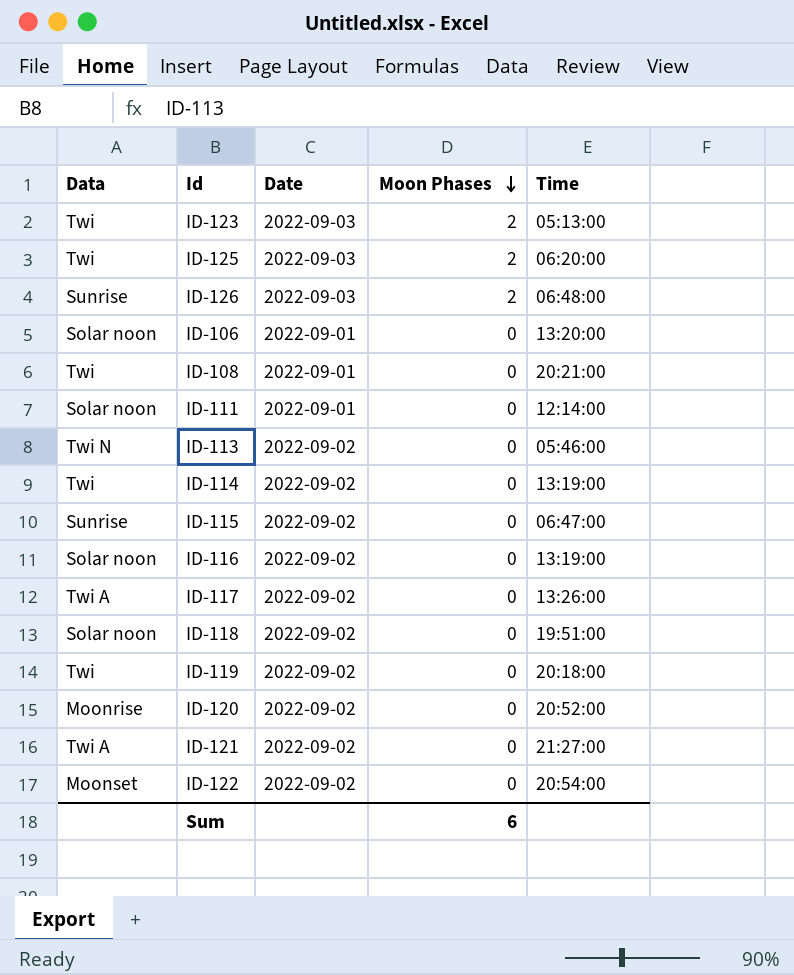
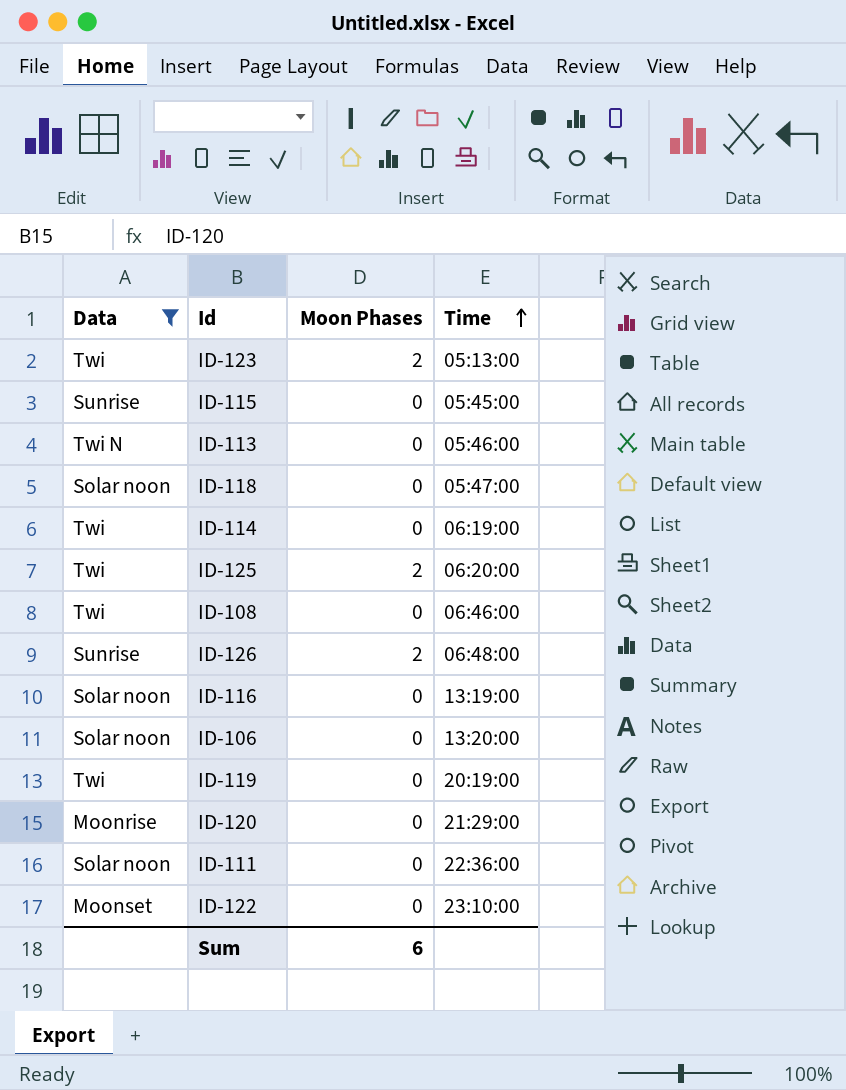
filter: none -> Data != Twi A
row order: Moon Phases descending -> Time ascending
column Date | position: 3 -> none
ID-115 | Time: 06:47:00 -> 05:45:00
ID-118 | Time: 19:51:00 -> 05:47:00
ID-114 | Time: 13:19:00 -> 06:19:00
ID-108 | Time: 20:21:00 -> 06:46:00
ID-119 | Time: 20:18:00 -> 20:19:00
ID-120 | Time: 20:52:00 -> 21:29:00
ID-111 | Time: 12:14:00 -> 22:36:00
ID-122 | Time: 20:54:00 -> 23:10:00

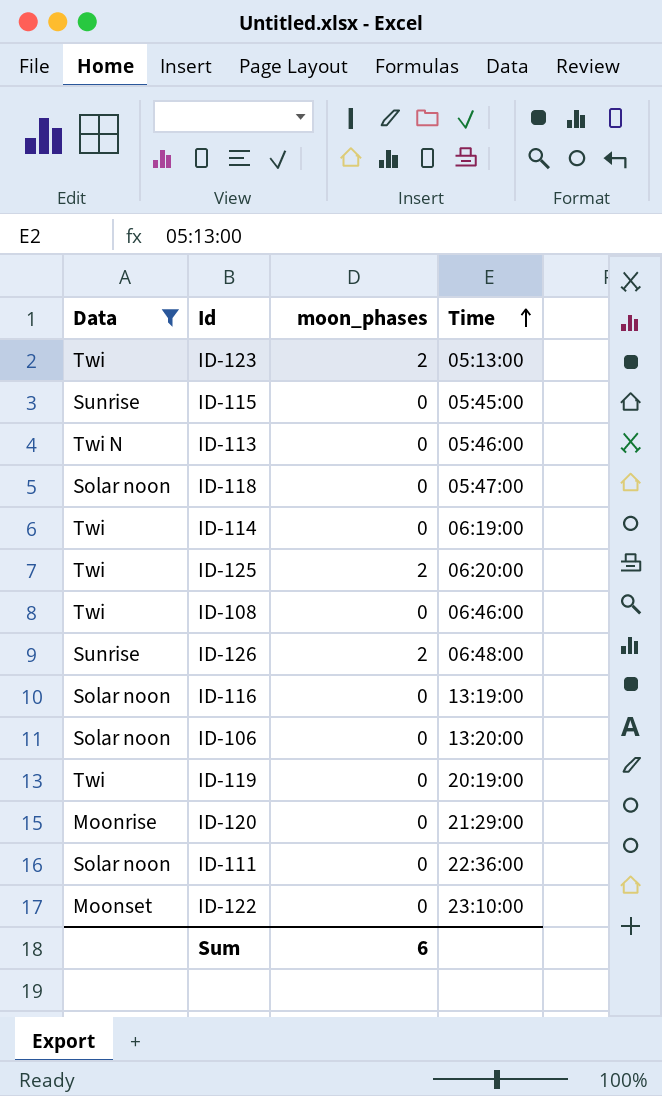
column name: Moon Phases -> moon_phases

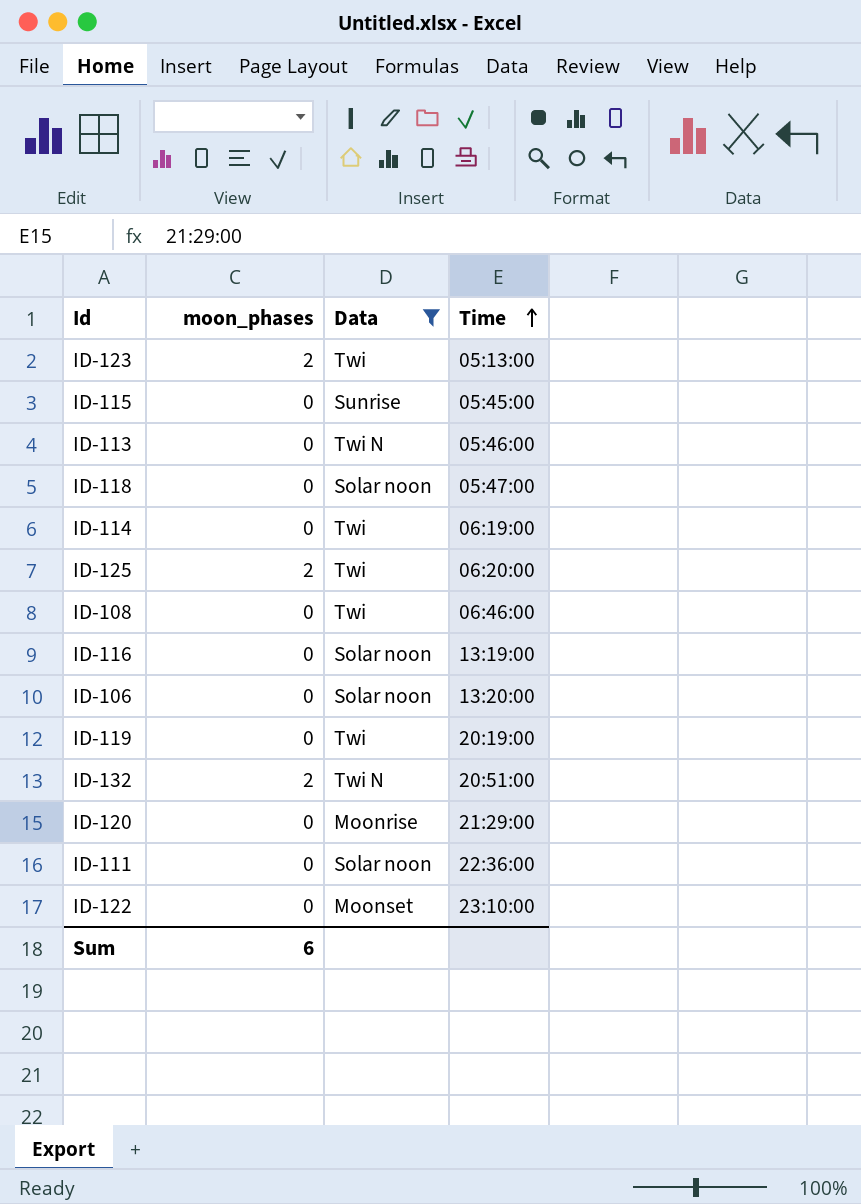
column Data | position: 1 -> 3
row ID-126: Sunrise | 2 | 06:48:00 -> none
row ID-132: none -> 2 | Twi N | 20:51:00

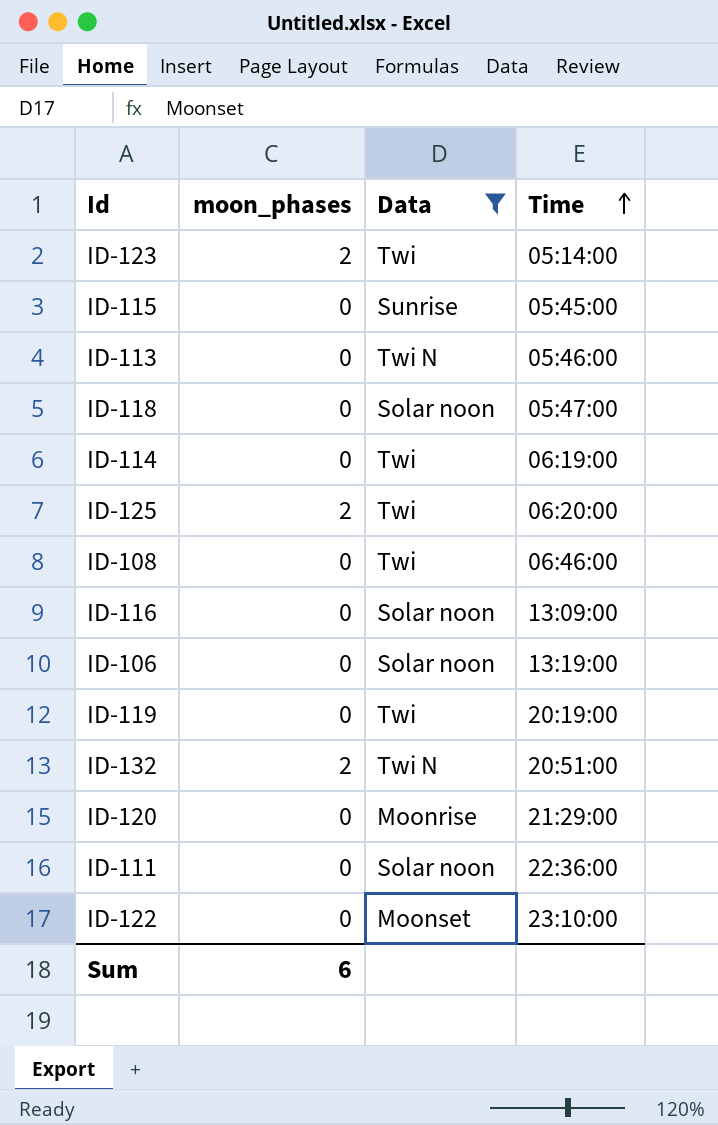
ID-123 | Time: 05:13:00 -> 05:14:00
ID-116 | Time: 13:19:00 -> 13:09:00
ID-106 | Time: 13:20:00 -> 13:19:00

